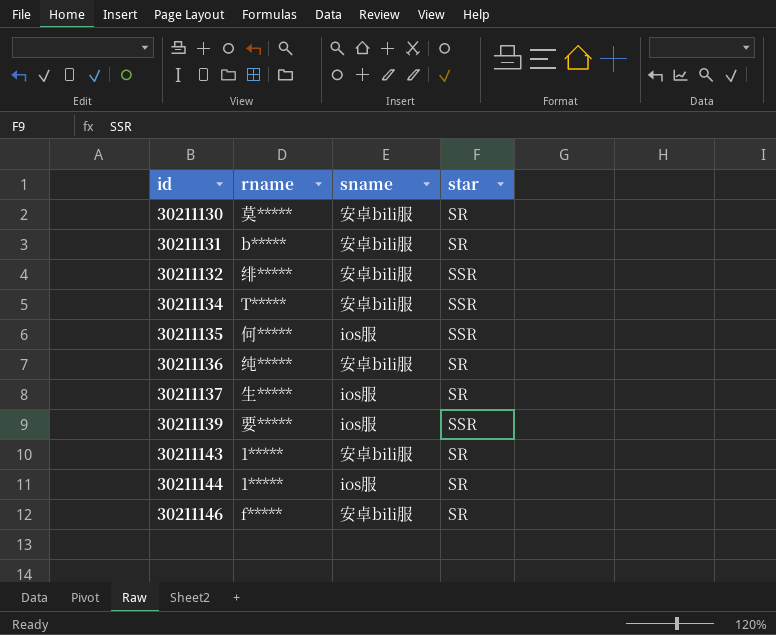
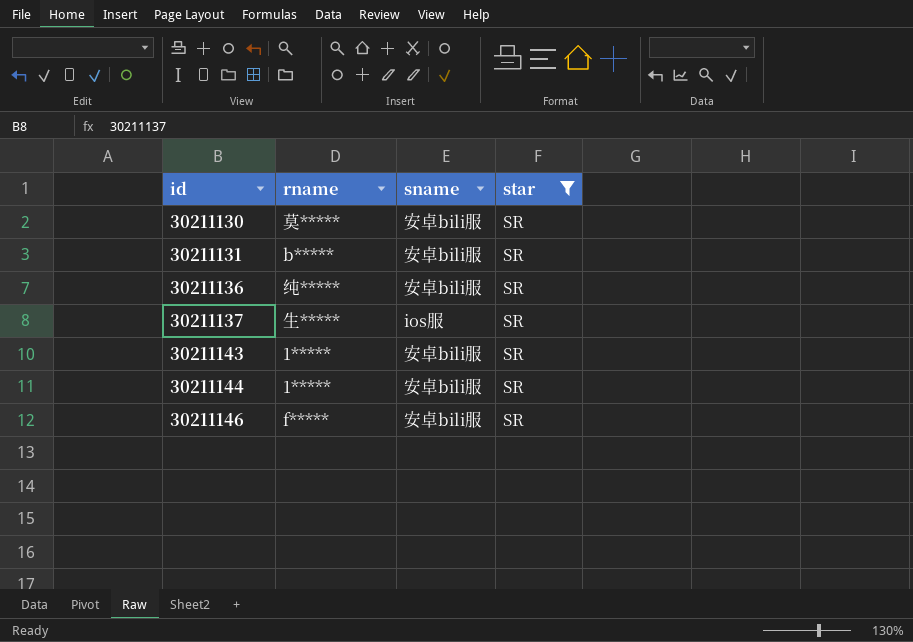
filter: none -> star = SR
30211144 | sname: ios服 -> 安卓bili服

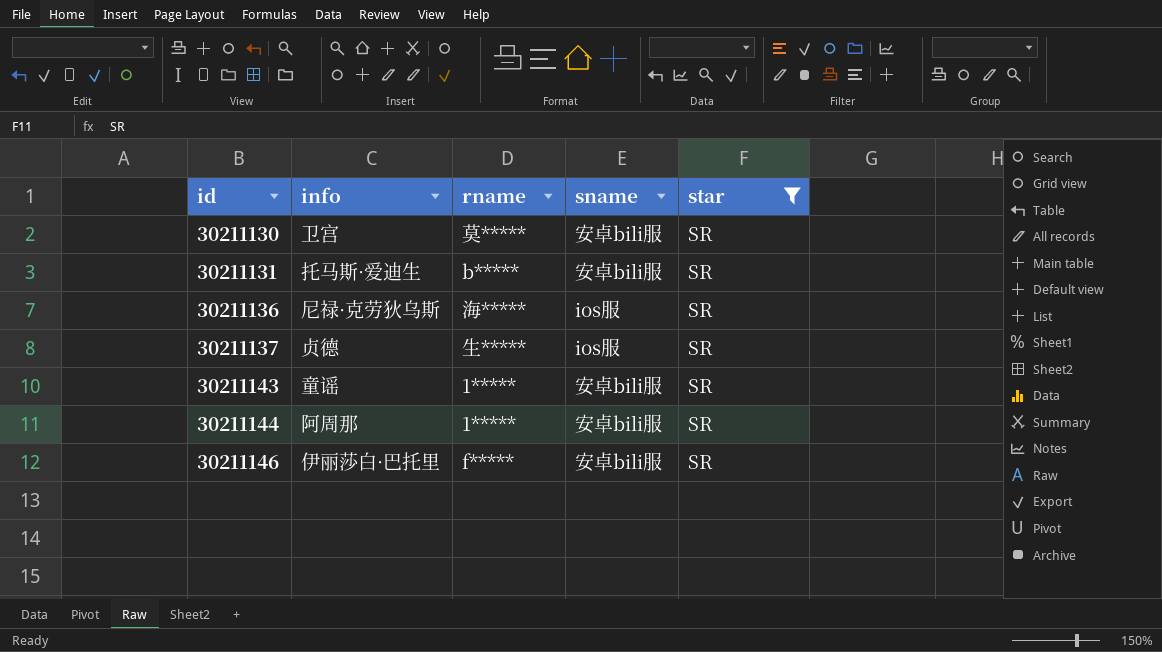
column info | position: none -> 2
30211136 | rname: 纯***** -> 海*****
30211136 | sname: 安卓bili服 -> ios服

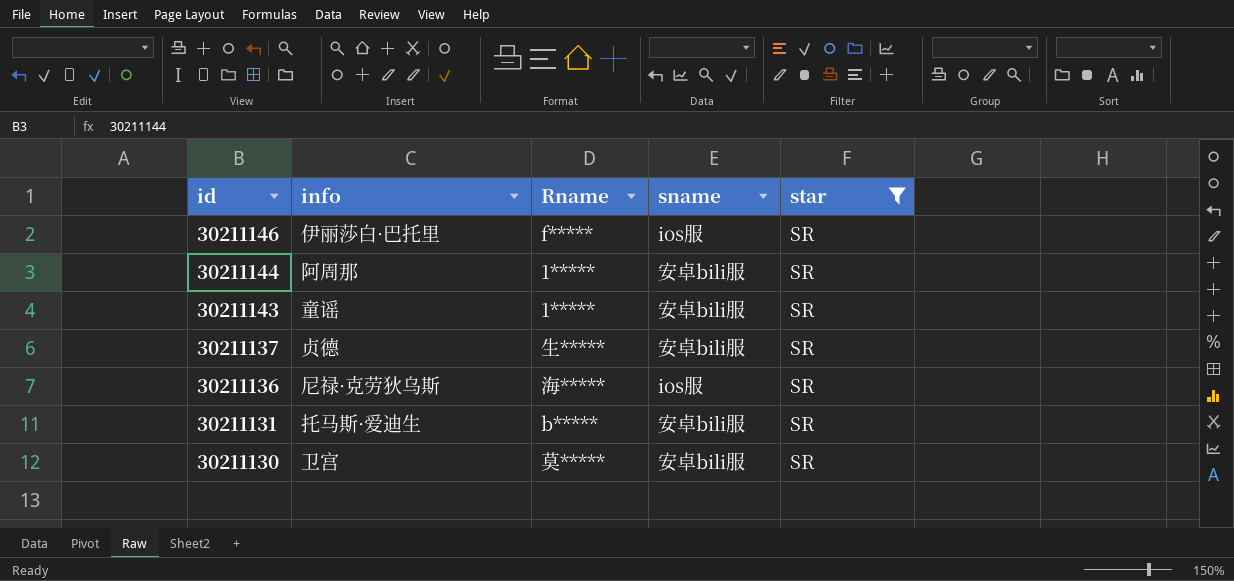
row order: id ascending -> id descending
column name: rname -> Rname
30211146 | sname: 安卓bili服 -> ios服
30211137 | sname: ios服 -> 安卓bili服

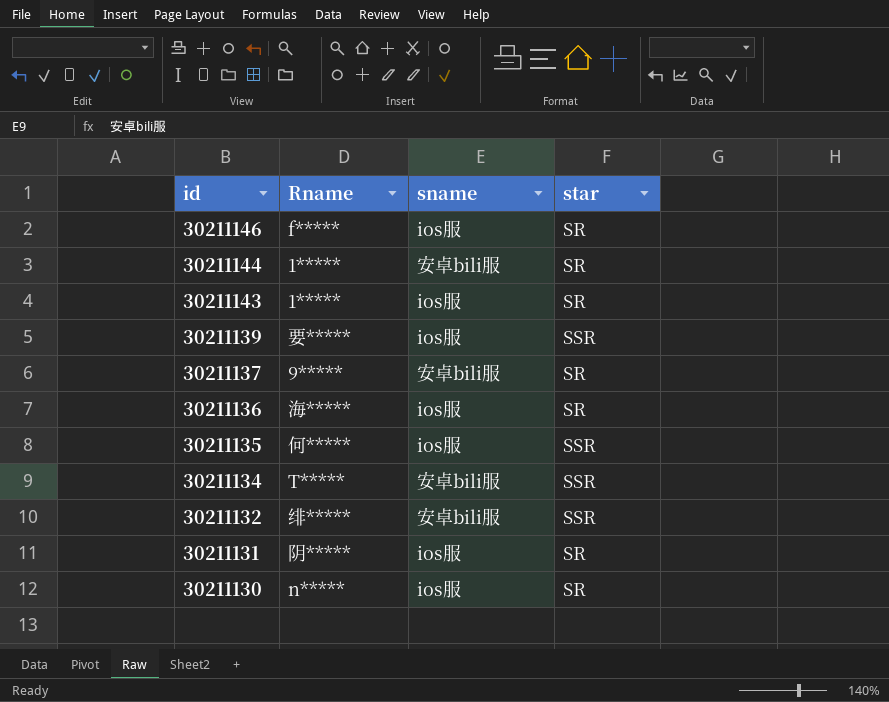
filter: star = SR -> none
column info | position: 2 -> none
30211143 | sname: 安卓bili服 -> ios服
30211137 | Rname: 生***** -> 9*****
30211131 | Rname: b***** -> 阴*****
30211131 | sname: 安卓bili服 -> ios服
30211130 | Rname: 莫***** -> n*****
30211130 | sname: 安卓bili服 -> ios服

